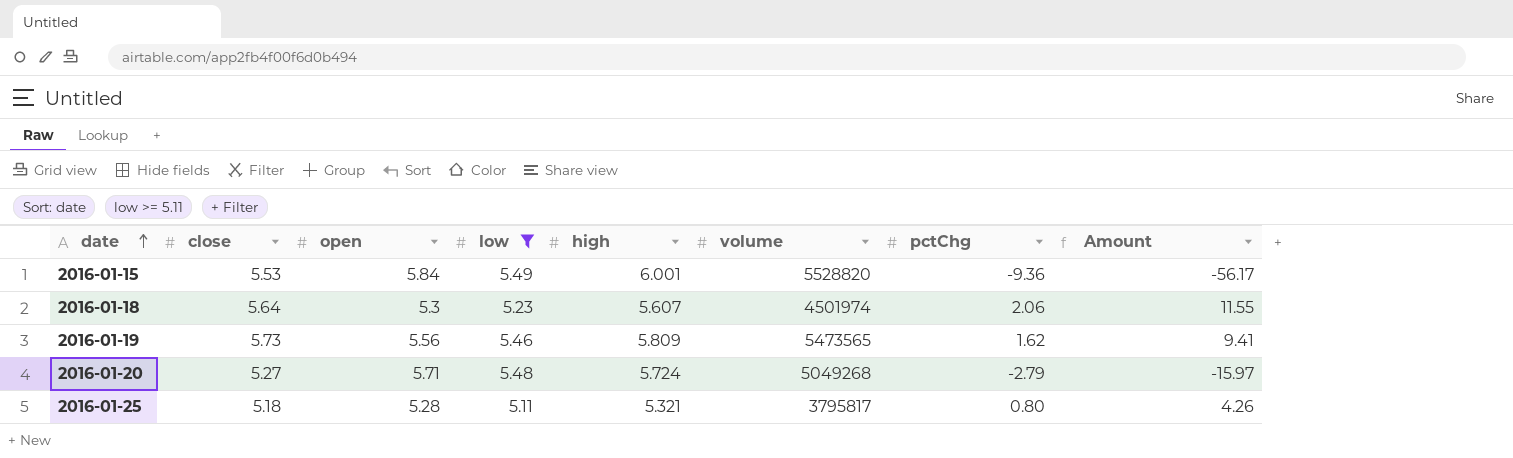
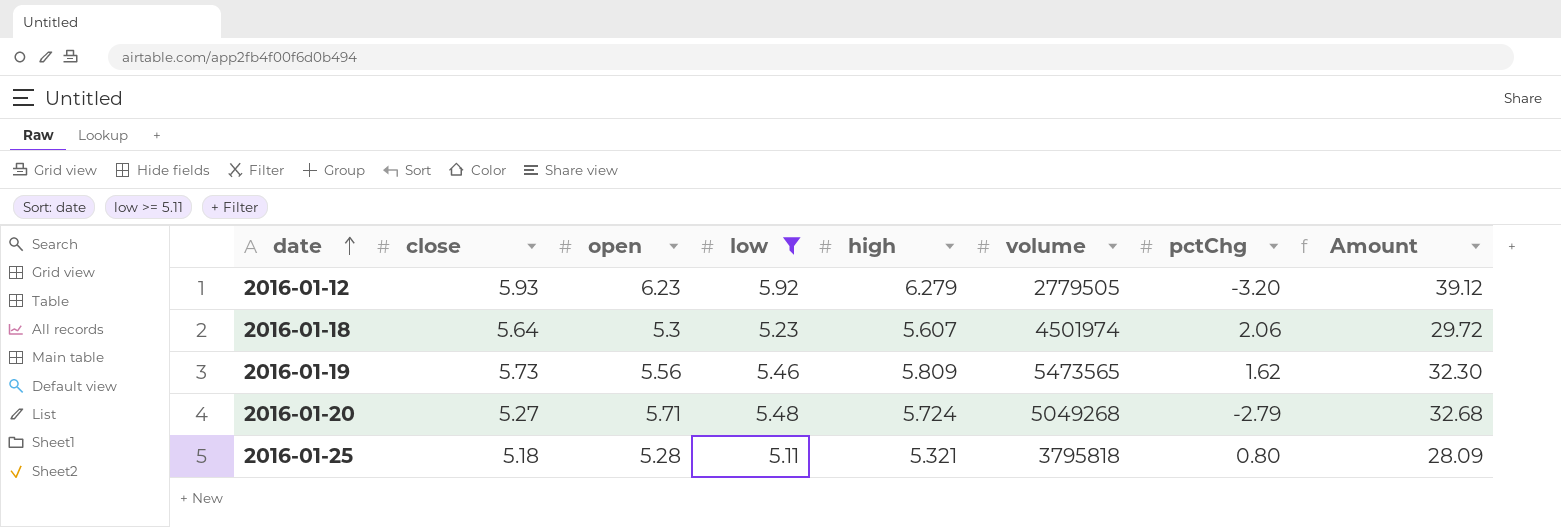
column Amount | formula: [high] * [pctChg] -> [open] * [high]
row 2016-01-15: 5.53 | 5.84 | 5.49 | 6.001 | 5528820 | -9.36 | -56.17 -> none
row 2016-01-12: none -> 5.93 | 6.23 | 5.92 | 6.279 | 2779505 | -3.20 | 39.12
2016-01-25 | volume: 3795817 -> 3795818

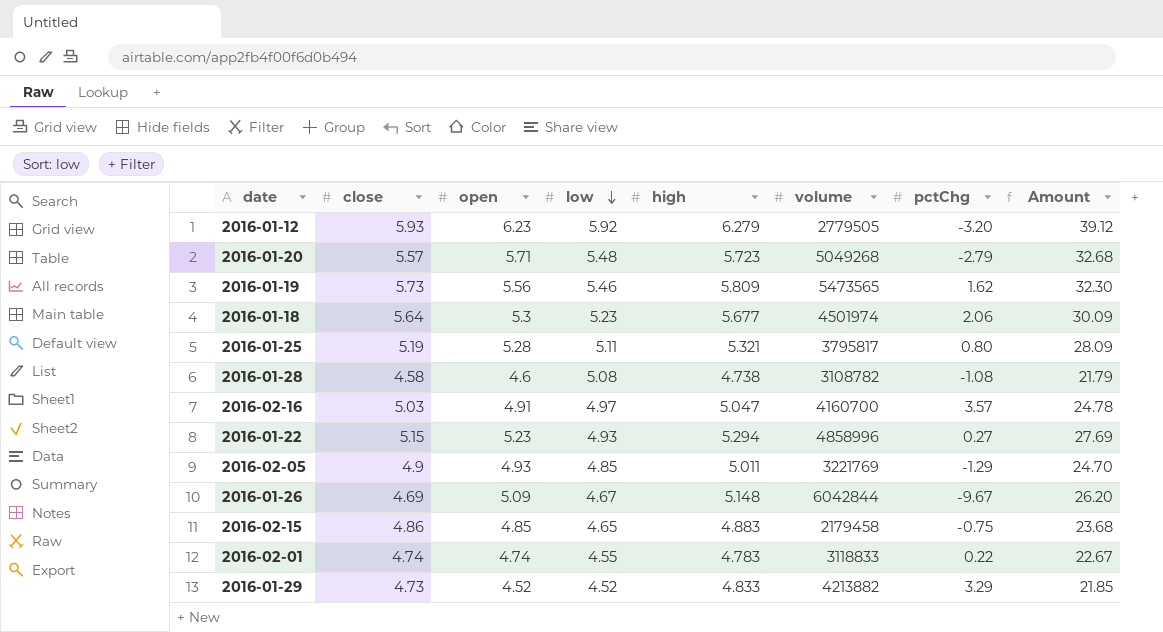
filter: low >= 5.11 -> none
row order: date ascending -> low descending
2016-01-20 | close: 5.27 -> 5.57
2016-01-20 | high: 5.724 -> 5.723
2016-01-18 | high: 5.607 -> 5.677
2016-01-18 | Amount: 29.72 -> 30.09
2016-01-25 | close: 5.18 -> 5.19
2016-01-25 | volume: 3795818 -> 3795817

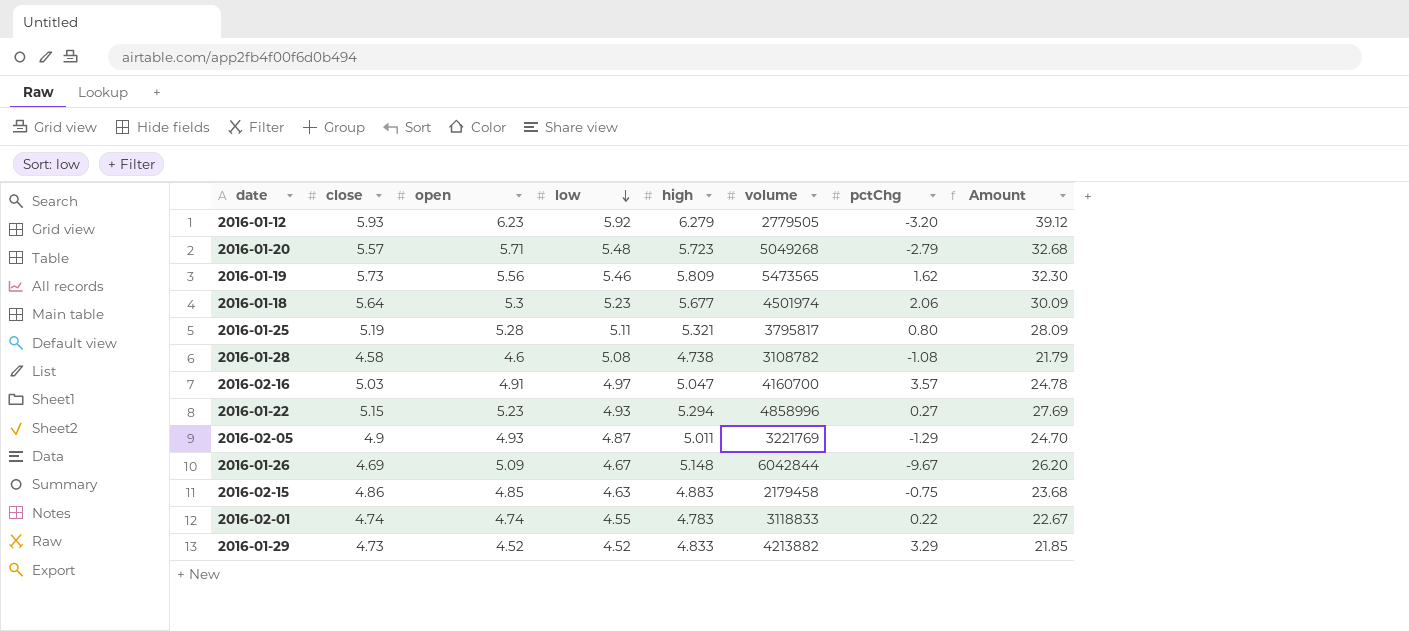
2016-02-05 | low: 4.85 -> 4.87
2016-02-15 | low: 4.65 -> 4.63

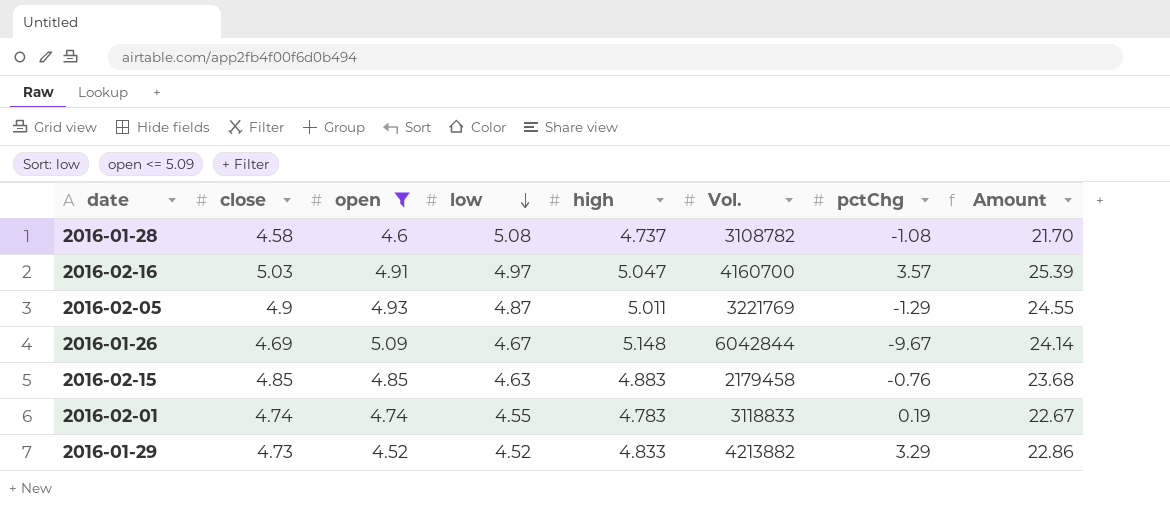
filter: none -> open <= 5.09
column name: volume -> Vol.
column Amount | formula: [open] * [high] -> [close] * [high]
2016-01-28 | high: 4.738 -> 4.737
2016-02-15 | close: 4.86 -> 4.85
2016-02-15 | pctChg: -0.75 -> -0.76
2016-02-01 | pctChg: 0.22 -> 0.19

